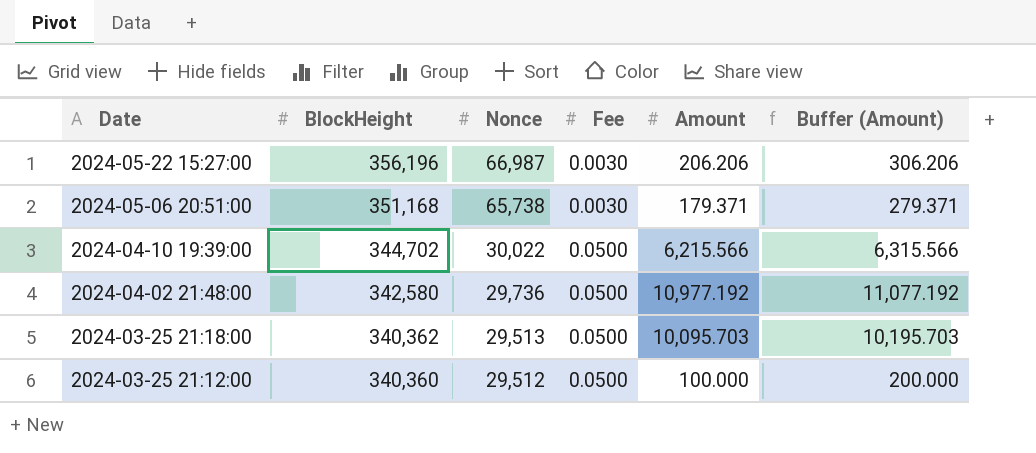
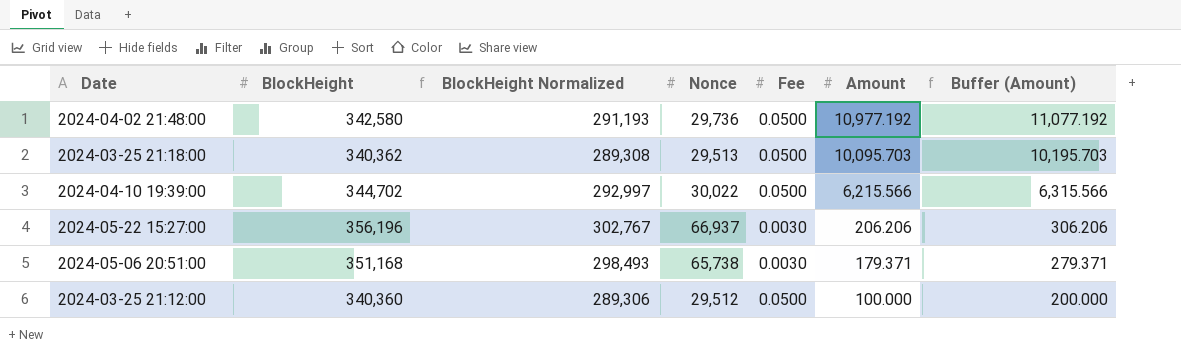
row order: Date descending -> Amount descending
column BlockHeight Normalized | formula: none -> [BlockHeight] * 0.85
2024-05-22 15:27:00 | Nonce: 66,987 -> 66,937

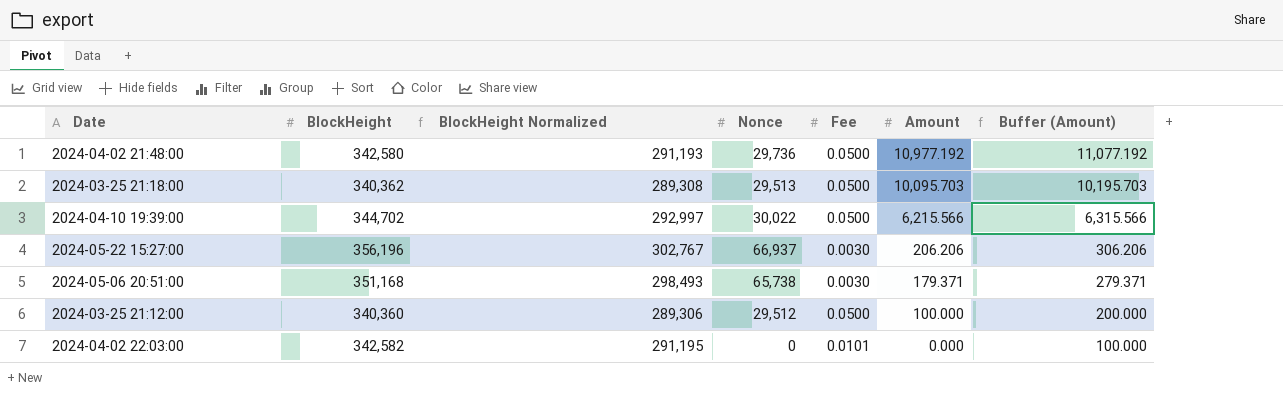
row 2024-04-02 22:03:00: none -> 342,582 | 291,195 | 0 | 0.0101 | 0.000 | 100.000

